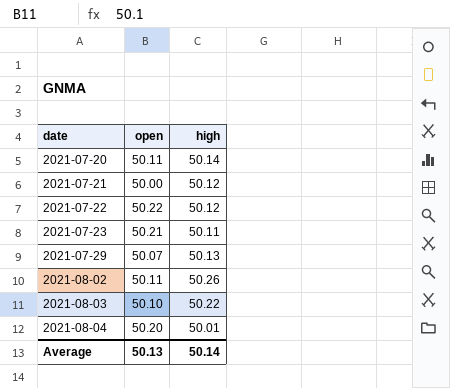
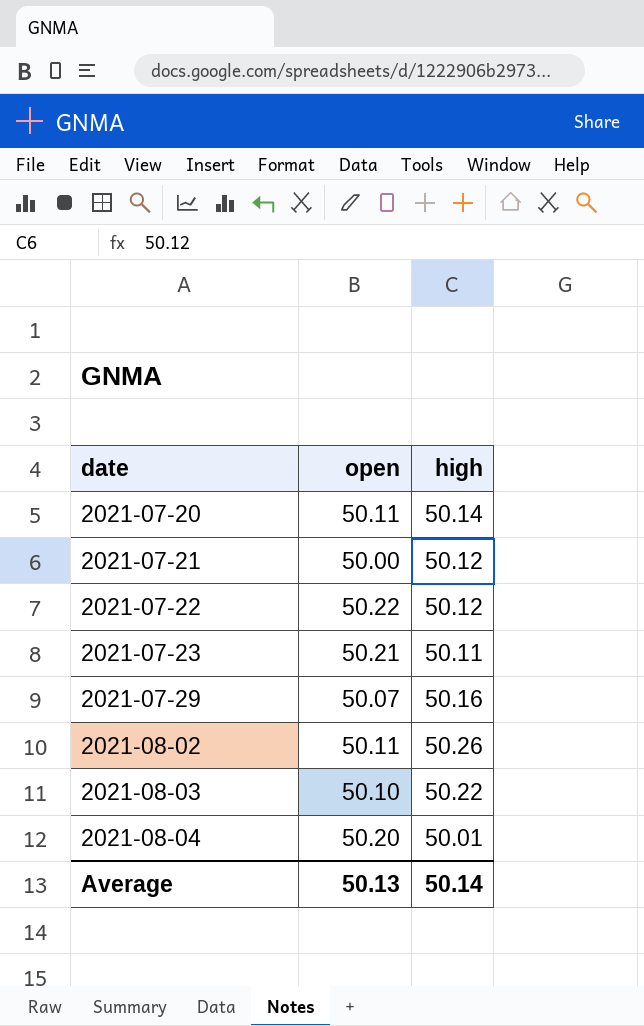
2021-07-29 | high: 50.13 -> 50.16

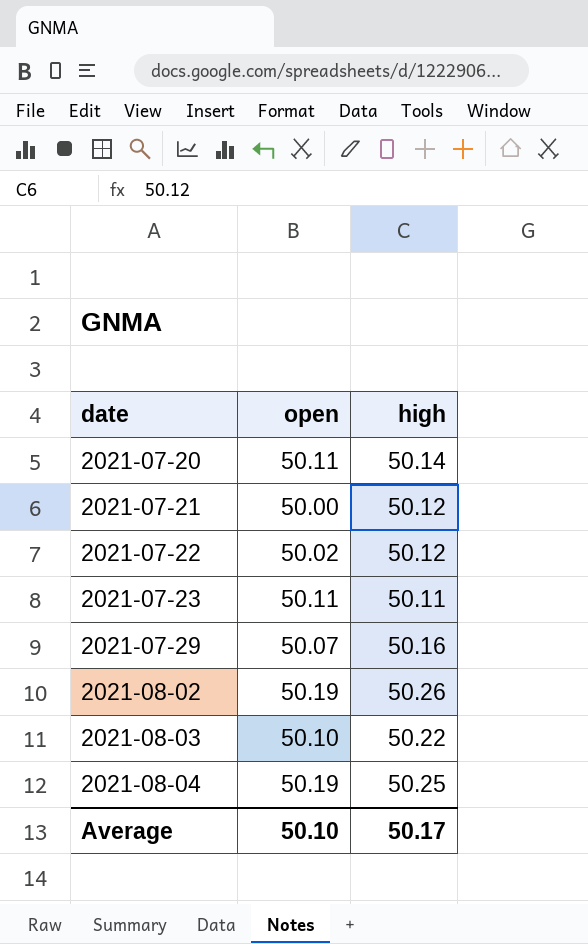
2021-07-22 | open: 50.22 -> 50.02
2021-07-23 | open: 50.21 -> 50.11
2021-08-02 | open: 50.11 -> 50.19
2021-08-04 | open: 50.20 -> 50.19
2021-08-04 | high: 50.01 -> 50.25
Average | open: 50.13 -> 50.10
Average | high: 50.14 -> 50.17

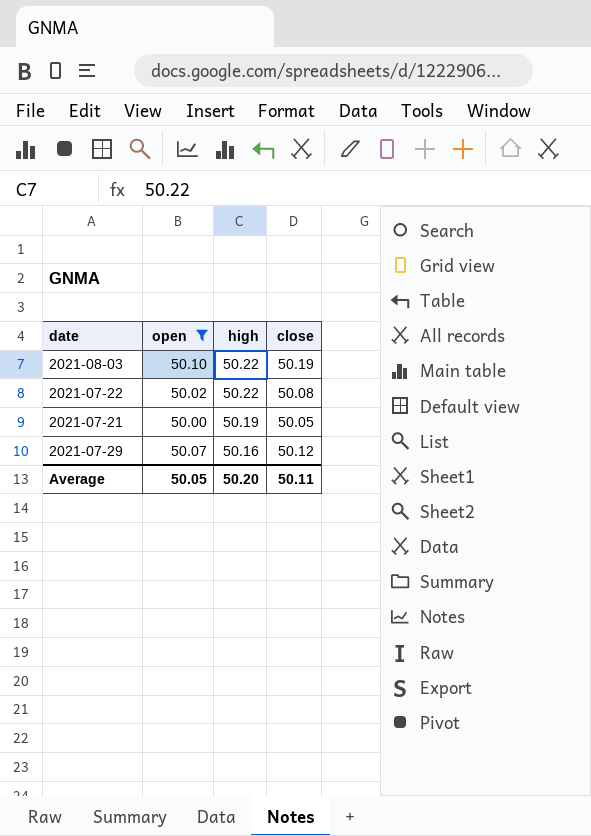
filter: none -> open <= 50.10
row order: date ascending -> high descending
column close | position: none -> 4
2021-07-22 | high: 50.12 -> 50.22
2021-07-21 | high: 50.12 -> 50.19
Average | open: 50.10 -> 50.05
Average | high: 50.17 -> 50.20

